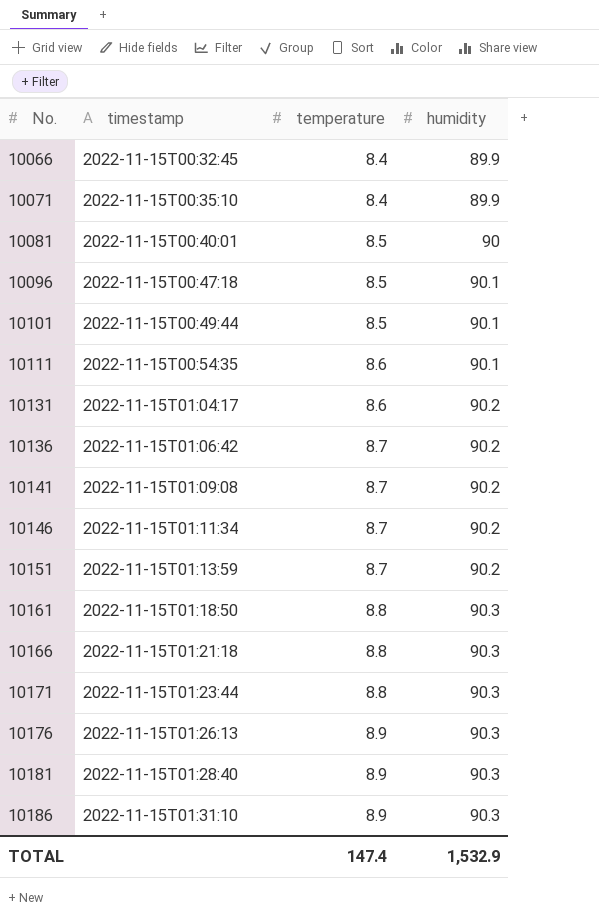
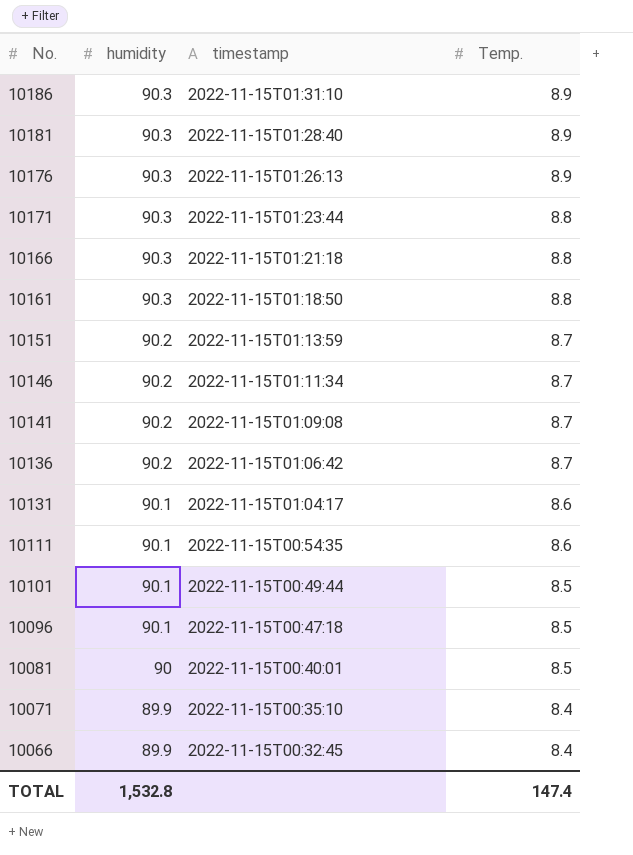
row order: No. ascending -> No. descending
column humidity | position: 4 -> 2
column name: temperature -> Temp.
10131 | humidity: 90.2 -> 90.1
TOTAL | humidity: 1,532.9 -> 1,532.8

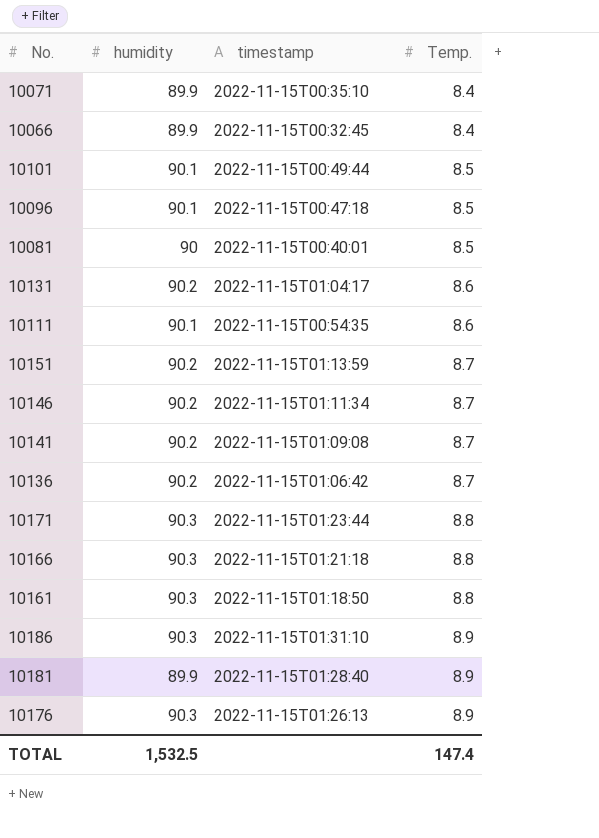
row order: No. descending -> Temp. ascending
10131 | humidity: 90.1 -> 90.2
10181 | humidity: 90.3 -> 89.9
TOTAL | humidity: 1,532.8 -> 1,532.5

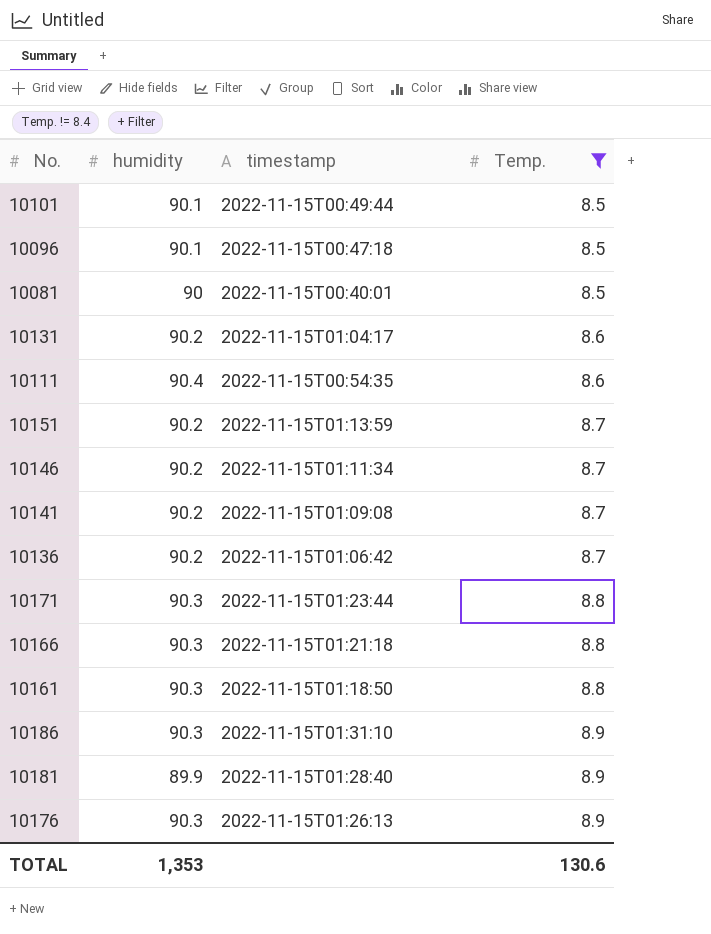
filter: none -> Temp. != 8.4
10111 | humidity: 90.1 -> 90.4
TOTAL | humidity: 1,532.5 -> 1,353
TOTAL | Temp.: 147.4 -> 130.6

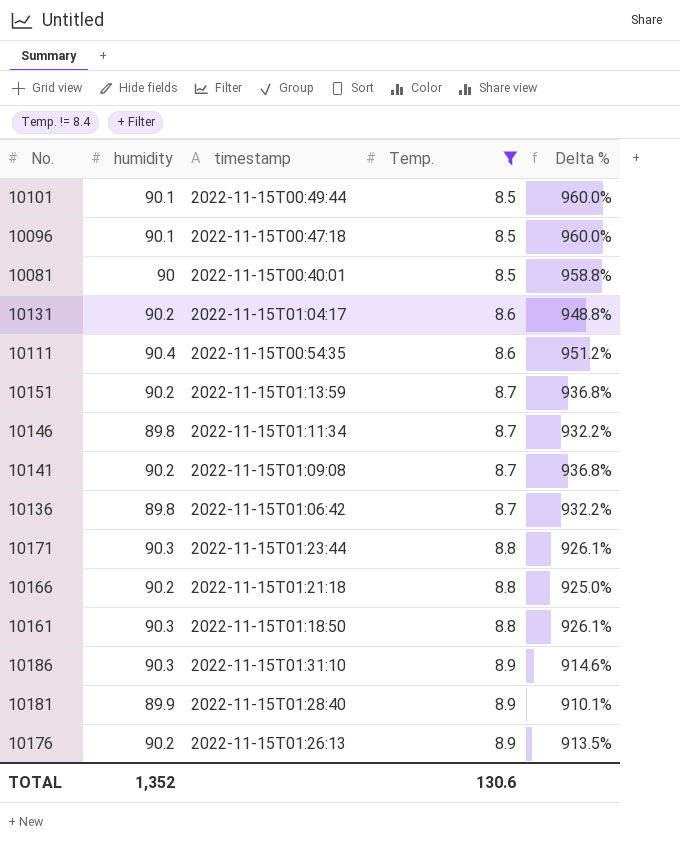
column Delta % | formula: none -> ([humidity] - [Temp.]) / [Temp.]
10146 | humidity: 90.2 -> 89.8
10136 | humidity: 90.2 -> 89.8
10166 | humidity: 90.3 -> 90.2
10176 | humidity: 90.3 -> 90.2
TOTAL | humidity: 1,353 -> 1,352

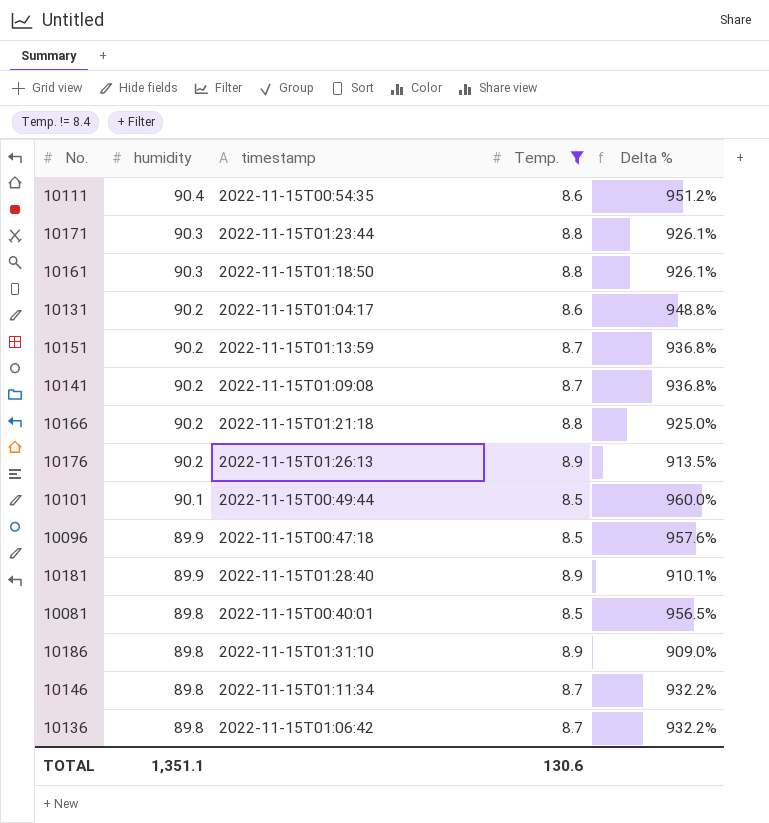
row order: Temp. ascending -> humidity descending
10096 | humidity: 90.1 -> 89.9
10096 | Delta %: 960.0% -> 957.6%
10081 | humidity: 90 -> 89.8
10081 | Delta %: 958.8% -> 956.5%
10186 | humidity: 90.3 -> 89.8
10186 | Delta %: 914.6% -> 909.0%
TOTAL | humidity: 1,352 -> 1,351.1

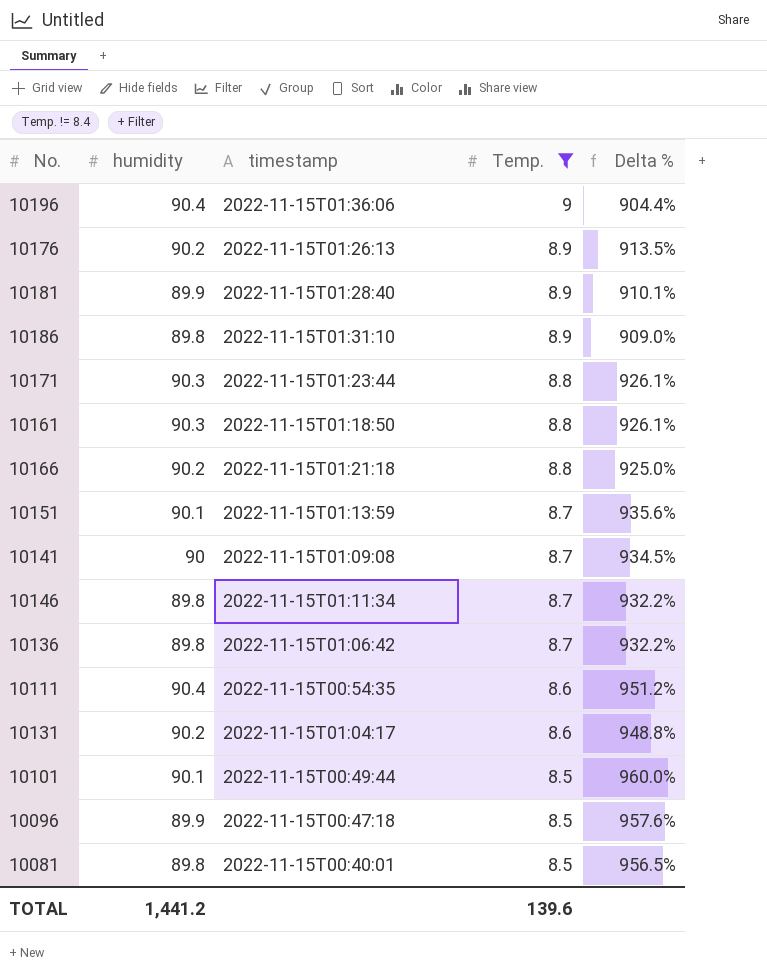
row order: humidity descending -> Temp. descending
row 10196: none -> 90.4 | 2022-11-15T01:36:06 | 9 | 904.4%
10151 | humidity: 90.2 -> 90.1
10151 | Delta %: 936.8% -> 935.6%
10141 | humidity: 90.2 -> 90
10141 | Delta %: 936.8% -> 934.5%
TOTAL | humidity: 1,351.1 -> 1,441.2
TOTAL | Temp.: 130.6 -> 139.6

